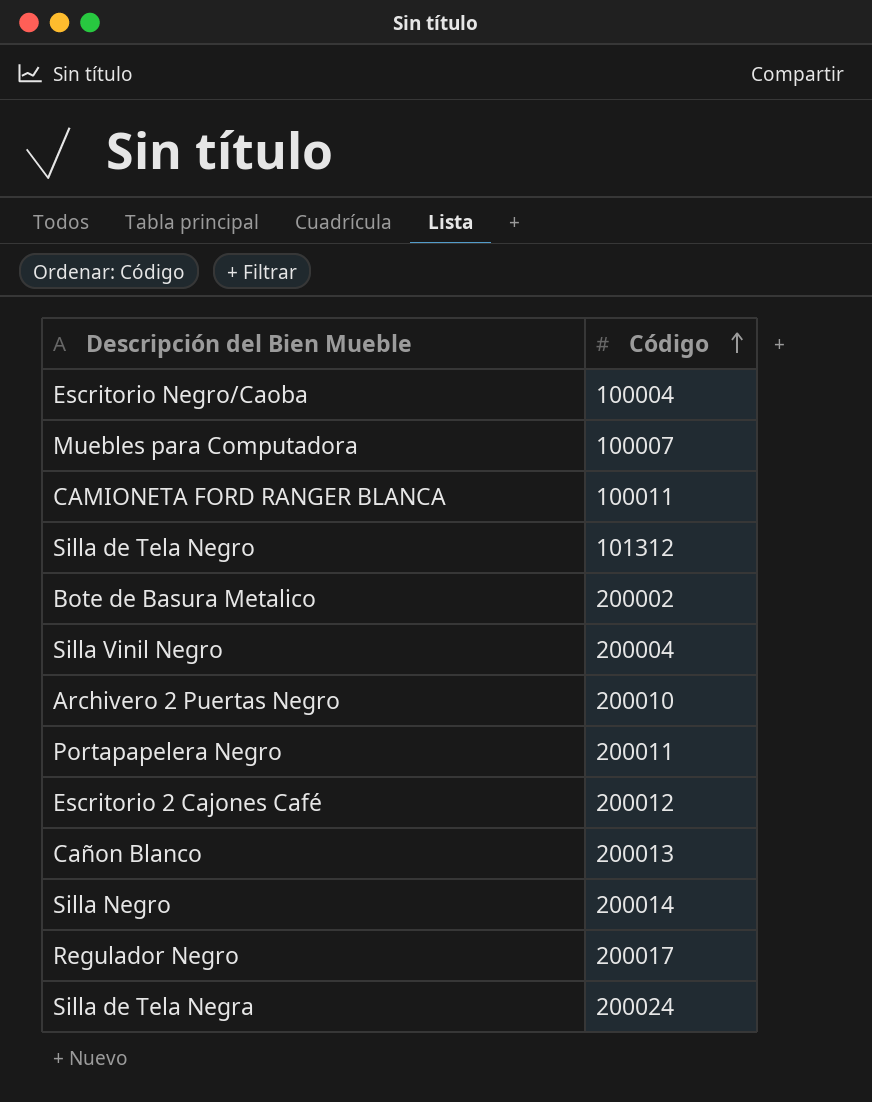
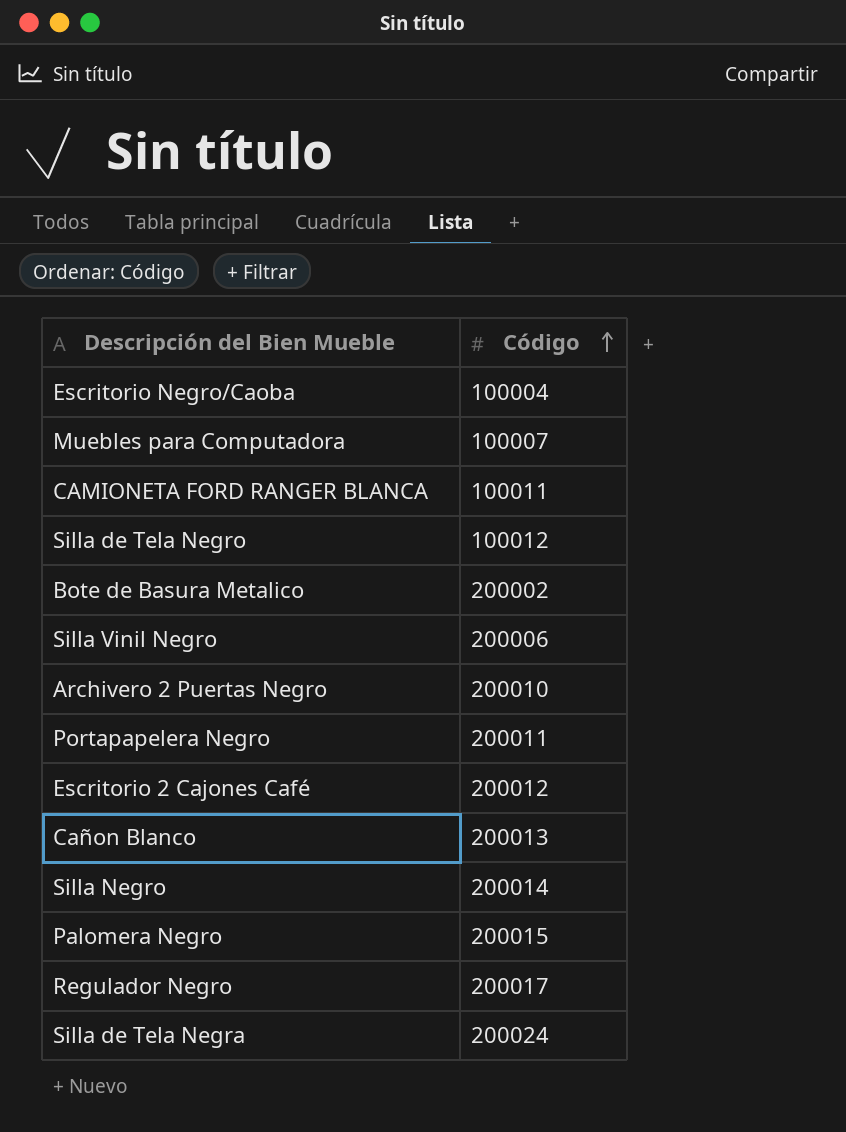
Silla de Tela Negro | Código: 101312 -> 100012
Silla Vinil Negro | Código: 200004 -> 200006
row Palomera Negro: none -> 200015

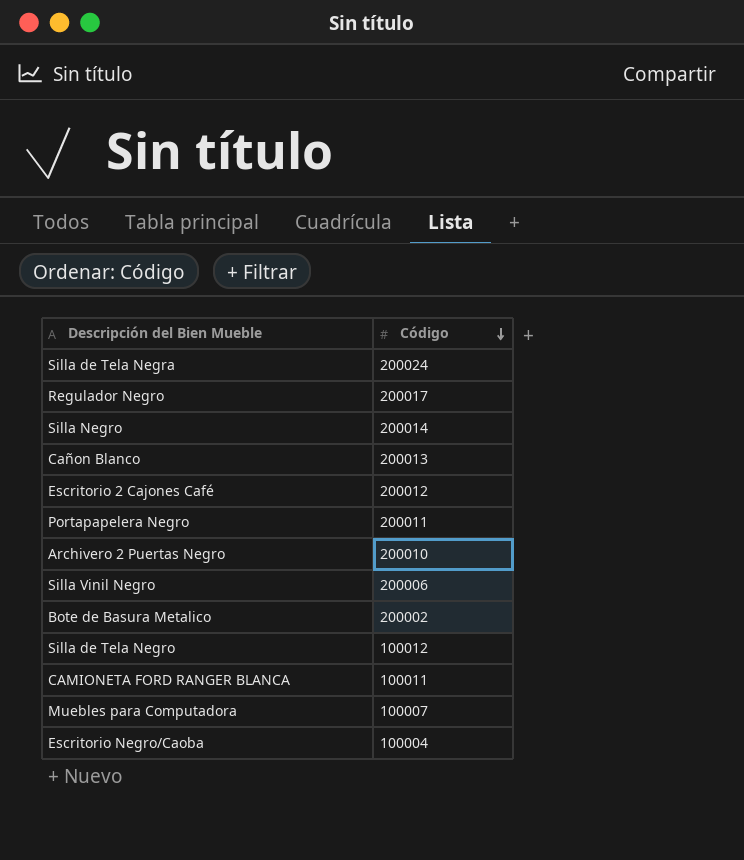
row order: Código ascending -> Código descending
row Palomera Negro: 200015 -> none

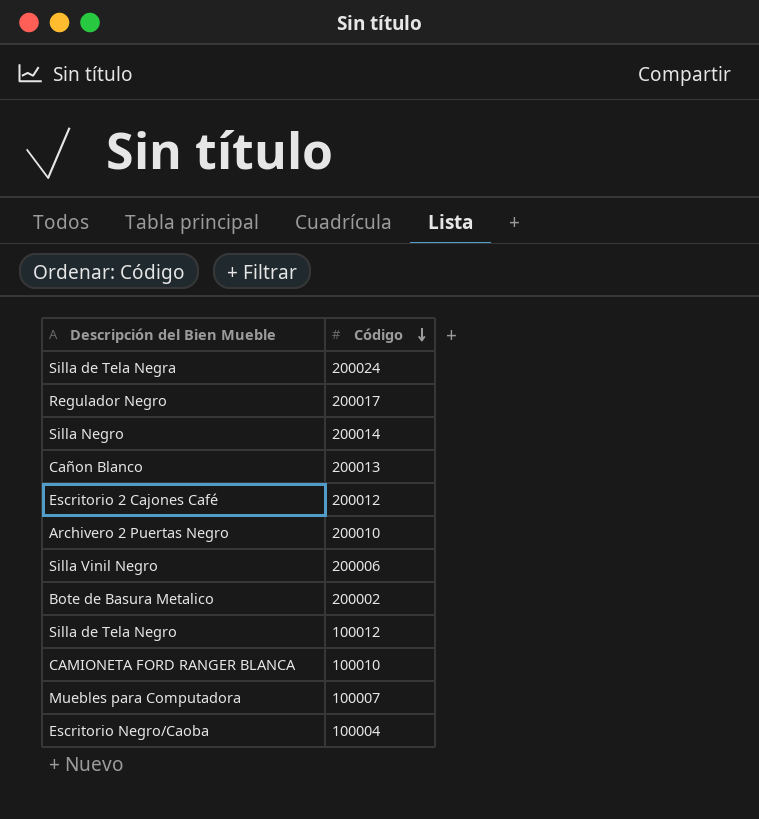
row Portapapelera Negro: 200011 -> none
CAMIONETA FORD RANGER BLANCA | Código: 100011 -> 100010

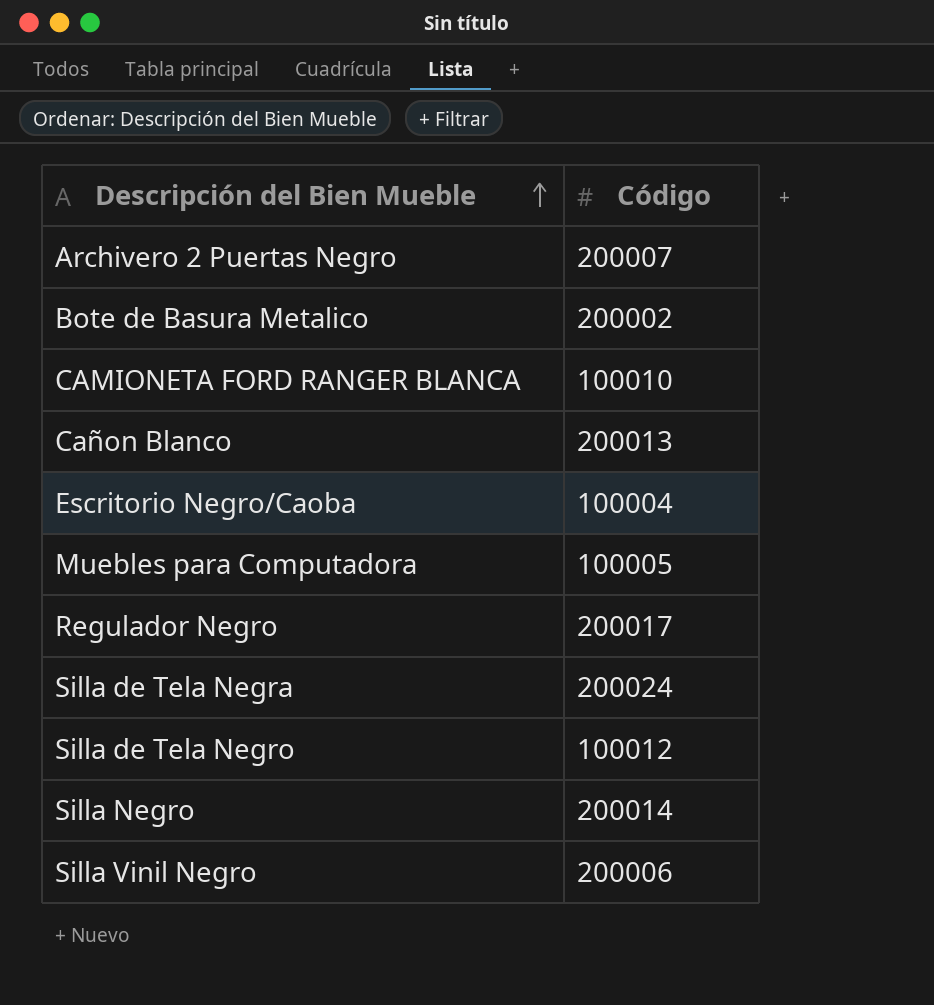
row order: Código descending -> Descripción del Bien Mueble ascending
row Escritorio 2 Cajones Café: 200012 -> none
Archivero 2 Puertas Negro | Código: 200010 -> 200007
Muebles para Computadora | Código: 100007 -> 100005

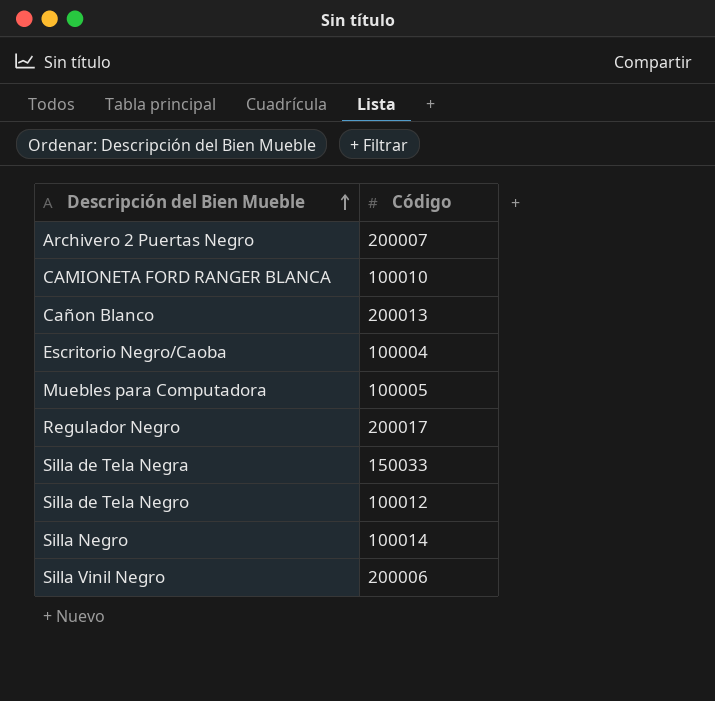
row Bote de Basura Metalico: 200002 -> none
Silla de Tela Negra | Código: 200024 -> 150033
Silla Negro | Código: 200014 -> 100014

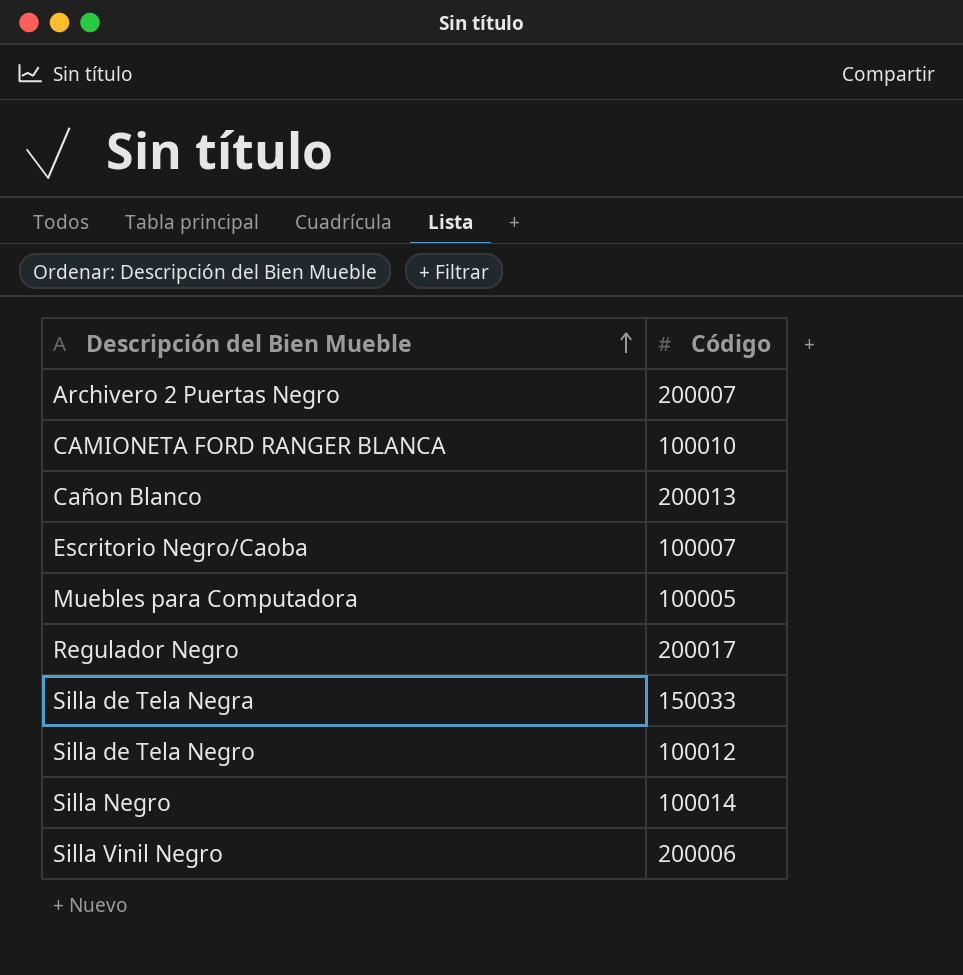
Escritorio Negro/Caoba | Código: 100004 -> 100007

